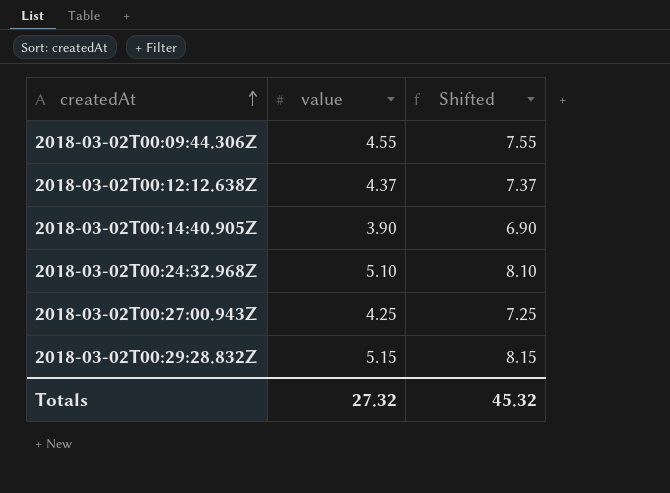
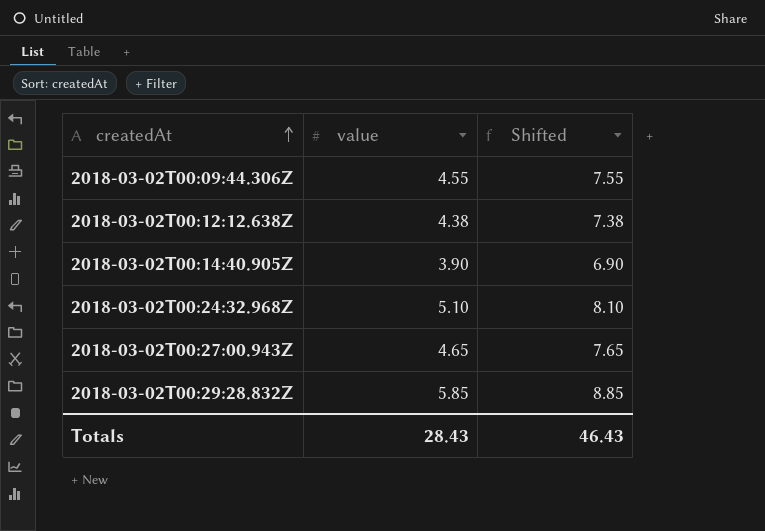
2018-03-02T00:12:12.638Z | value: 4.37 -> 4.38
2018-03-02T00:12:12.638Z | Shifted: 7.37 -> 7.38
2018-03-02T00:27:00.943Z | value: 4.25 -> 4.65
2018-03-02T00:27:00.943Z | Shifted: 7.25 -> 7.65
2018-03-02T00:29:28.832Z | value: 5.15 -> 5.85
2018-03-02T00:29:28.832Z | Shifted: 8.15 -> 8.85
Totals | value: 27.32 -> 28.43
Totals | Shifted: 45.32 -> 46.43

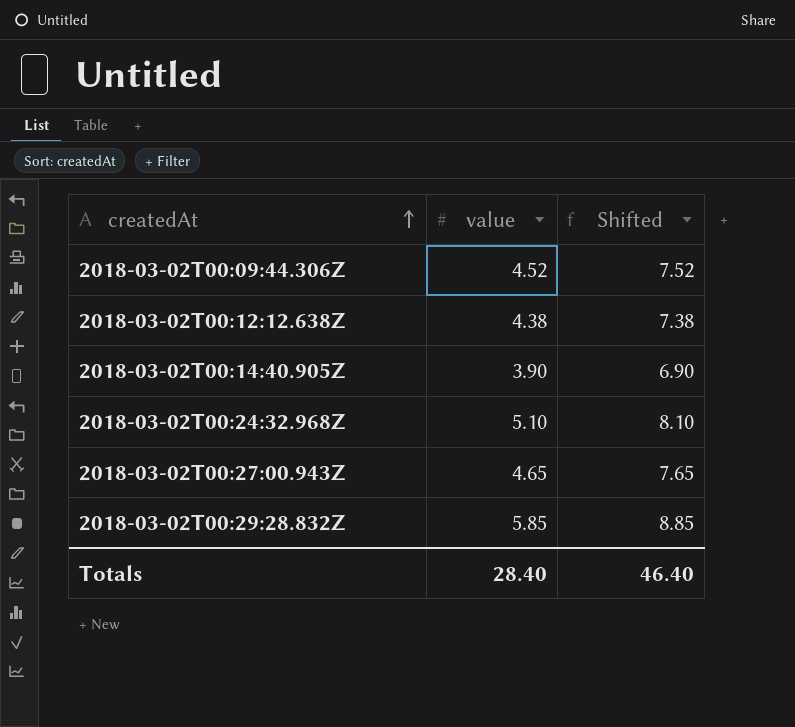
2018-03-02T00:09:44.306Z | value: 4.55 -> 4.52
2018-03-02T00:09:44.306Z | Shifted: 7.55 -> 7.52
Totals | value: 28.43 -> 28.40
Totals | Shifted: 46.43 -> 46.40

